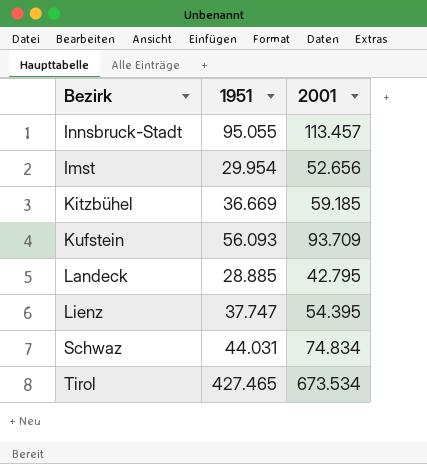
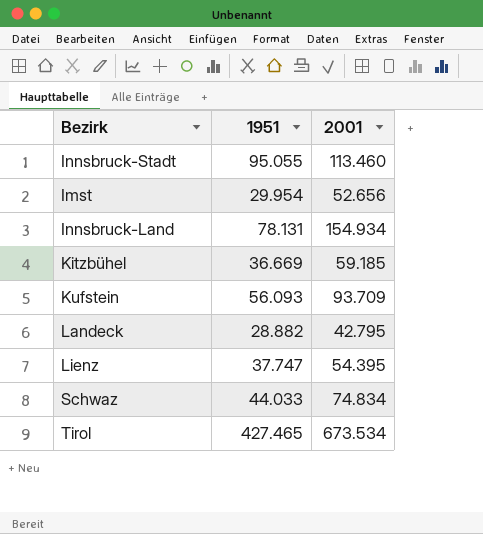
Innsbruck-Stadt | 2001: 113.457 -> 113.460
row Innsbruck-Land: none -> 78.131 | 154.934
Landeck | 1951: 28.885 -> 28.882
Schwaz | 1951: 44.031 -> 44.033

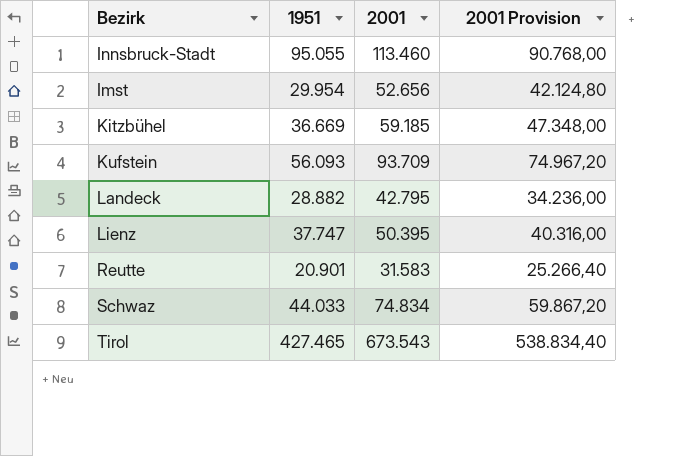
column 2001 Provision | formula: none -> [2001] * 0,8
row Innsbruck-Land: 78.131 | 154.934 -> none
Lienz | 2001: 54.395 -> 50.395
row Reutte: none -> 20.901 | 31.583 | 25.266,40
Tirol | 2001: 673.534 -> 673.543

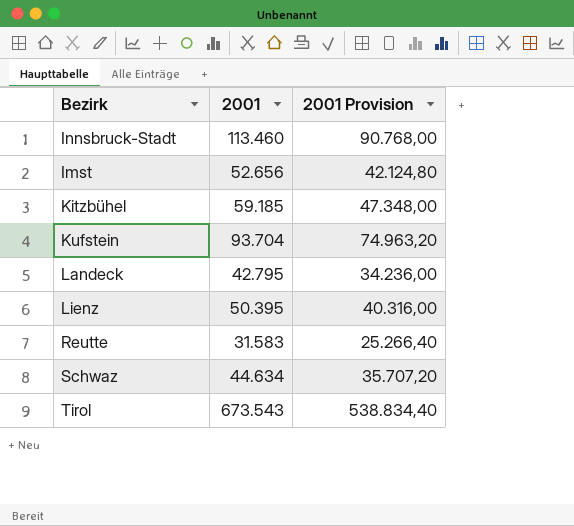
column 1951 | position: 2 -> none
Kufstein | 2001: 93.709 -> 93.704
Kufstein | 2001 Provision: 74.967,20 -> 74.963,20
Schwaz | 2001: 74.834 -> 44.634
Schwaz | 2001 Provision: 59.867,20 -> 35.707,20

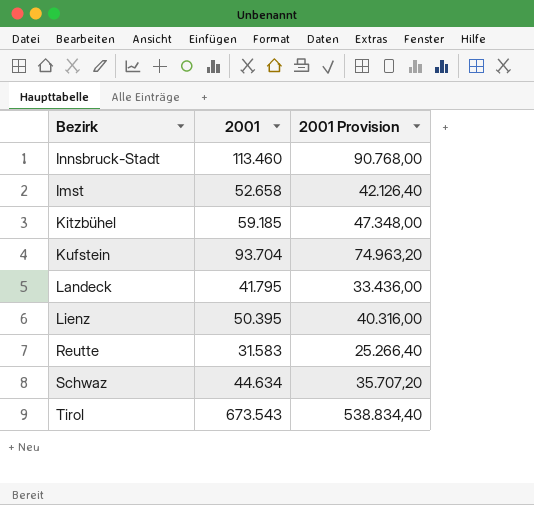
Imst | 2001: 52.656 -> 52.658
Imst | 2001 Provision: 42.124,80 -> 42.126,40
Landeck | 2001: 42.795 -> 41.795
Landeck | 2001 Provision: 34.236,00 -> 33.436,00

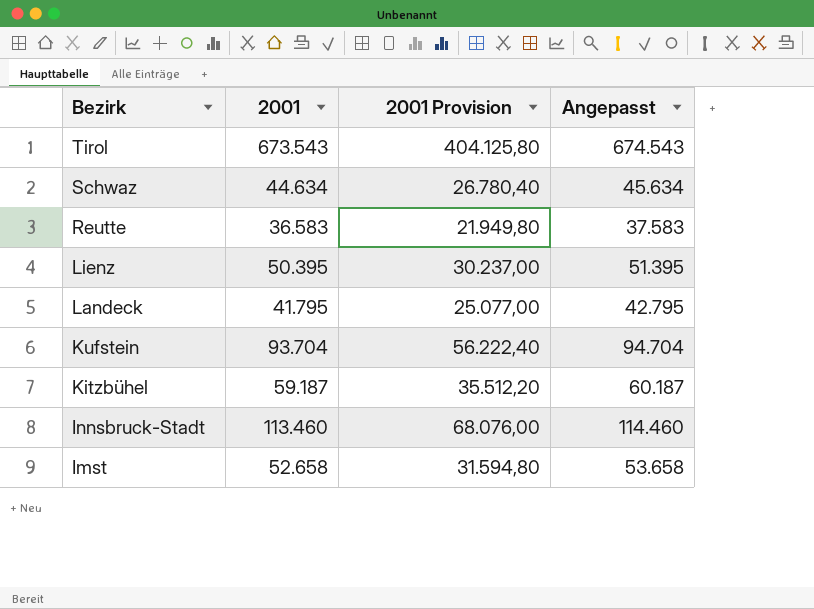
row order: none -> Bezirk descending
column 2001 Provision | formula: [2001] * 0,8 -> [2001] * 0,6
column Angepasst | formula: none -> [2001] + 1000
Reutte | 2001: 31.583 -> 36.583
Kitzbühel | 2001: 59.185 -> 59.187

